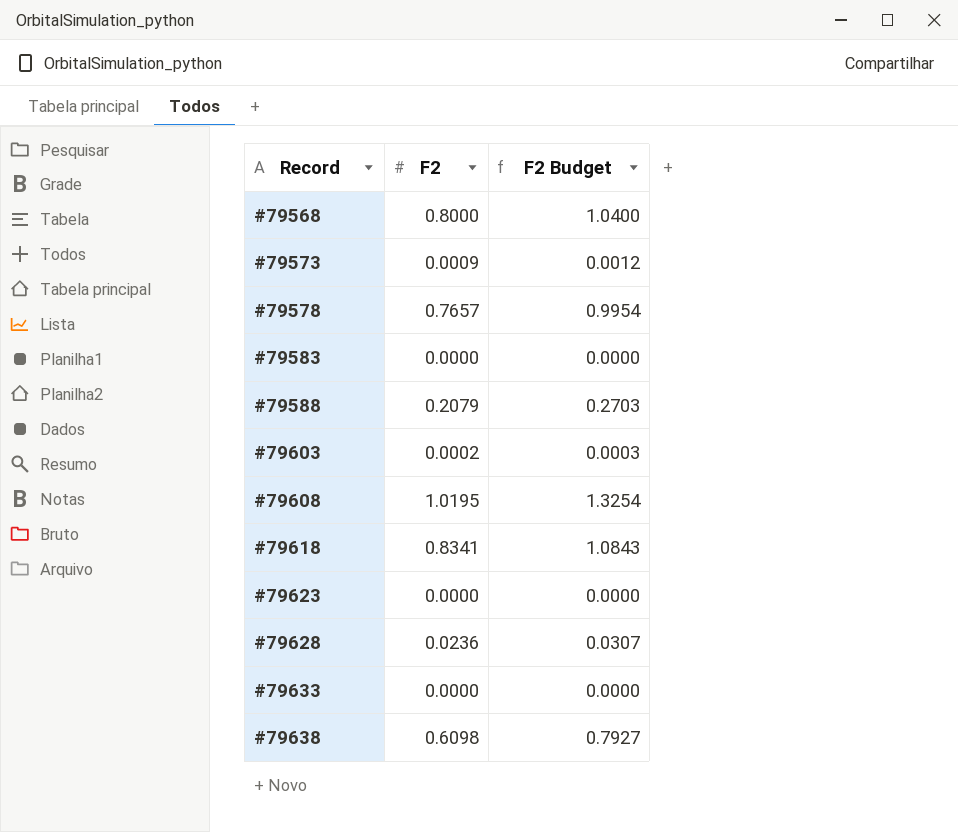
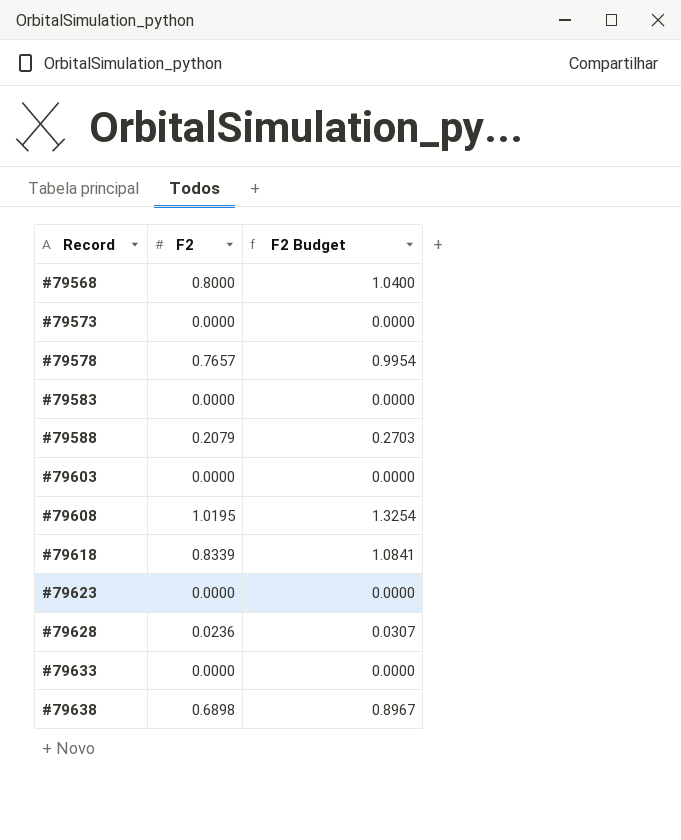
#79573 | F2: 0.0009 -> 0.0000
#79573 | F2 Budget: 0.0012 -> 0.0000
#79603 | F2: 0.0002 -> 0.0000
#79603 | F2 Budget: 0.0003 -> 0.0000
#79618 | F2: 0.8341 -> 0.8339
#79618 | F2 Budget: 1.0843 -> 1.0841
#79638 | F2: 0.6098 -> 0.6898
#79638 | F2 Budget: 0.7927 -> 0.8967

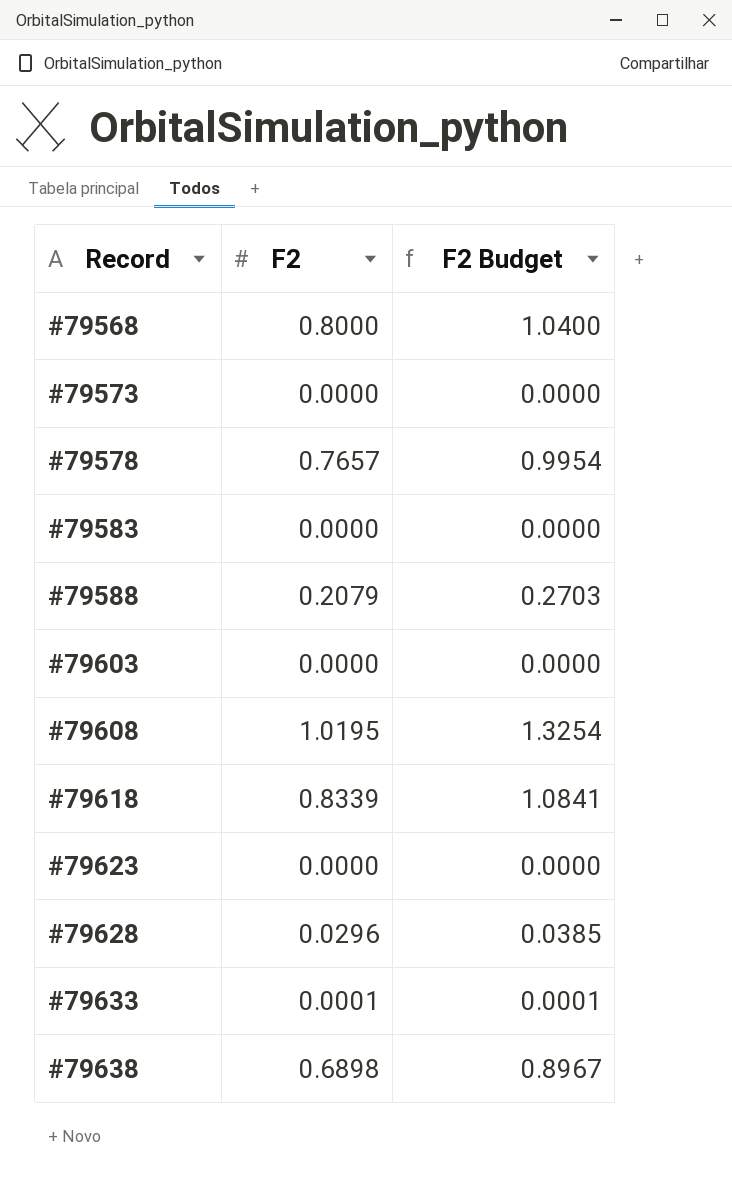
#79628 | F2: 0.0236 -> 0.0296
#79628 | F2 Budget: 0.0307 -> 0.0385
#79633 | F2: 0.0000 -> 0.0001
#79633 | F2 Budget: 0.0000 -> 0.0001

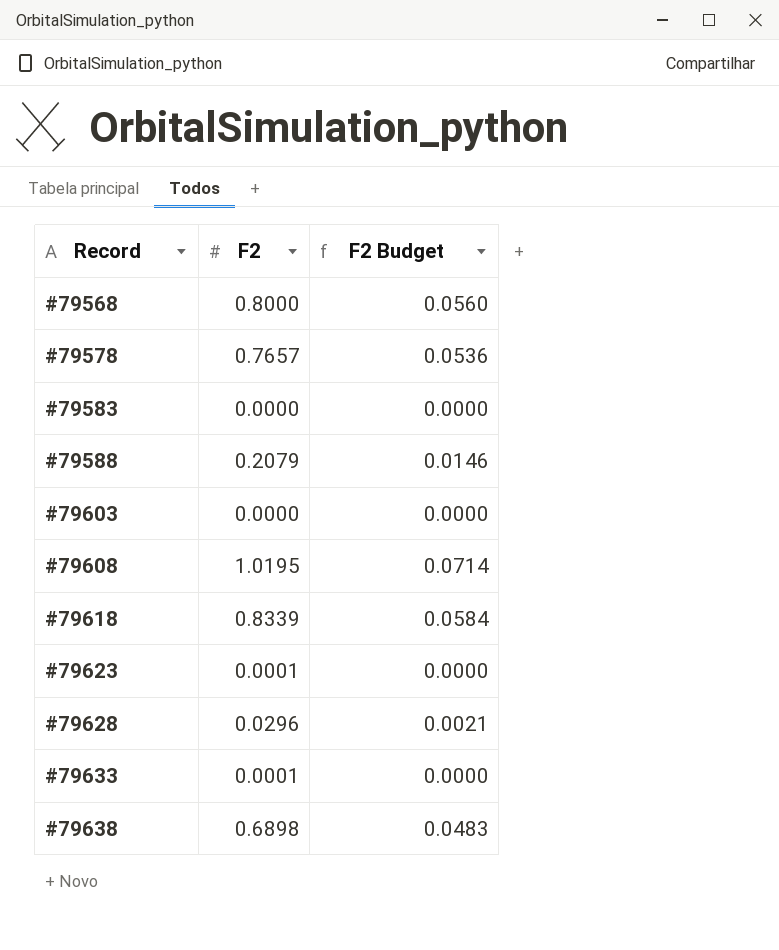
column F2 Budget | formula: [F2] * 1.3 -> [F2] * 0.07
row #79573: 0.0000 | 0.0000 -> none
#79623 | F2: 0.0000 -> 0.0001

